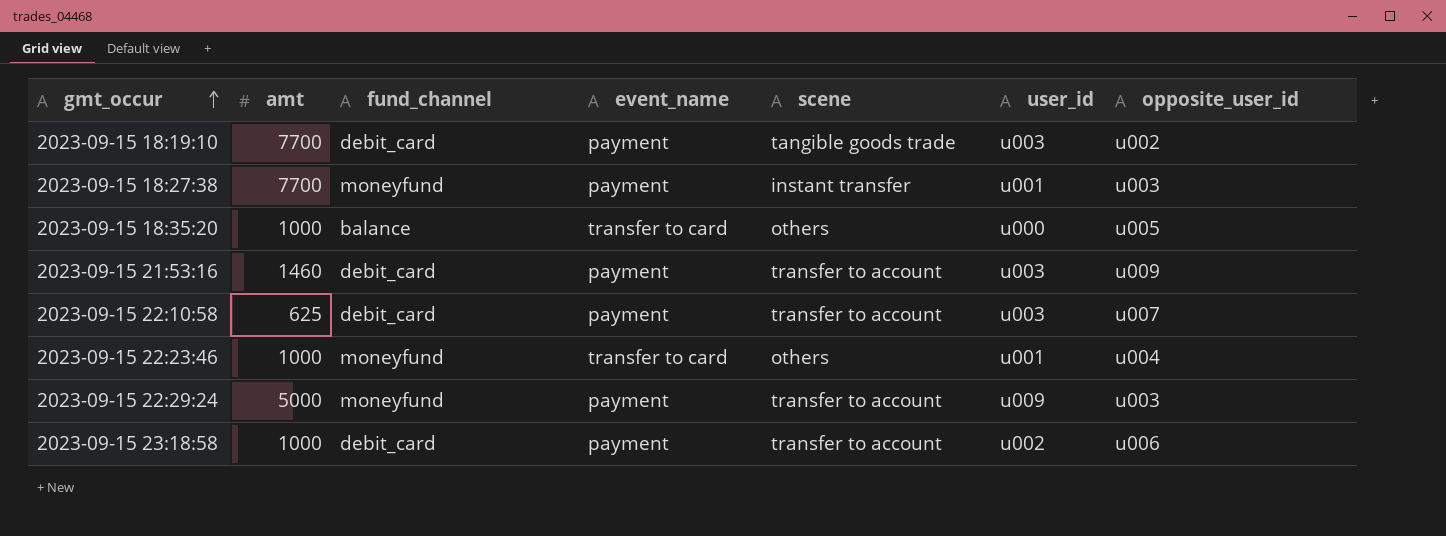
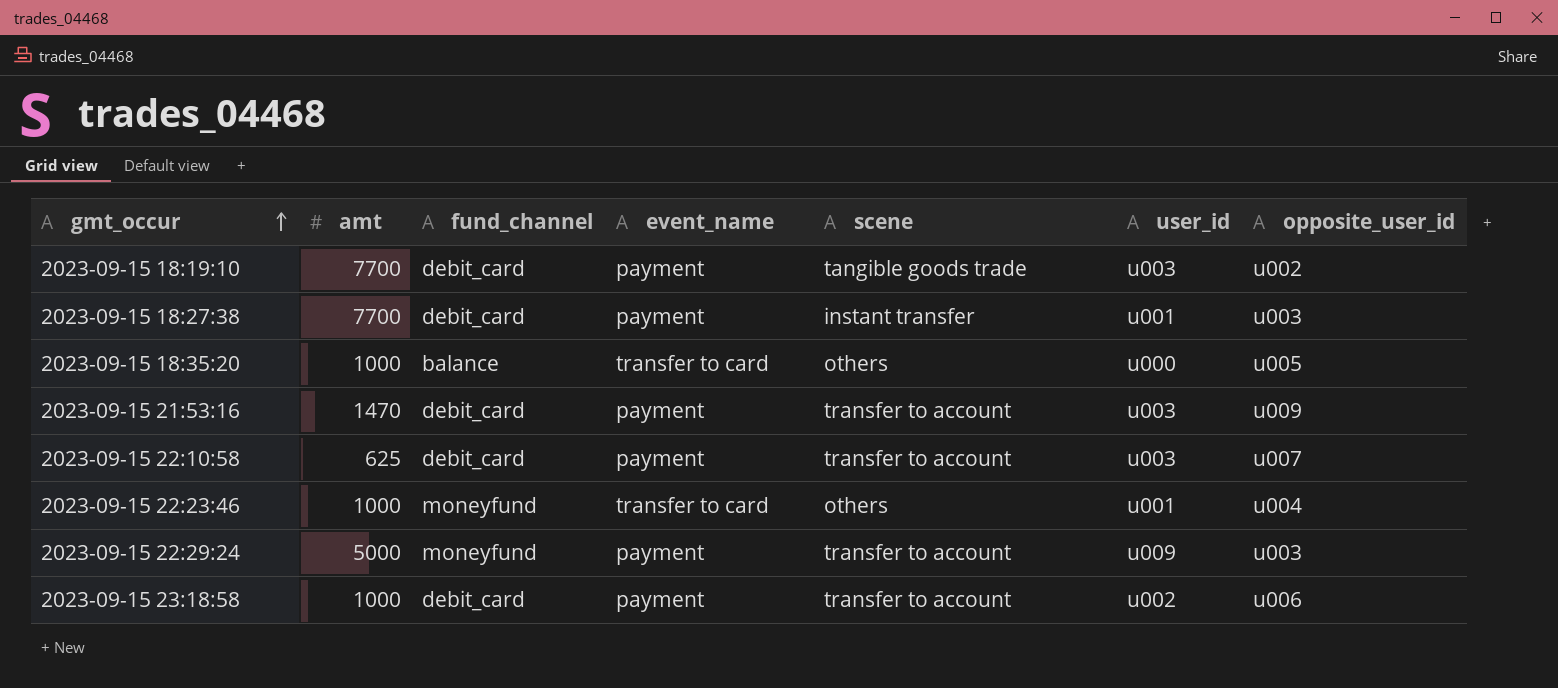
2023-09-15 18:27:38 | fund_channel: moneyfund -> debit_card
2023-09-15 21:53:16 | amt: 1460 -> 1470

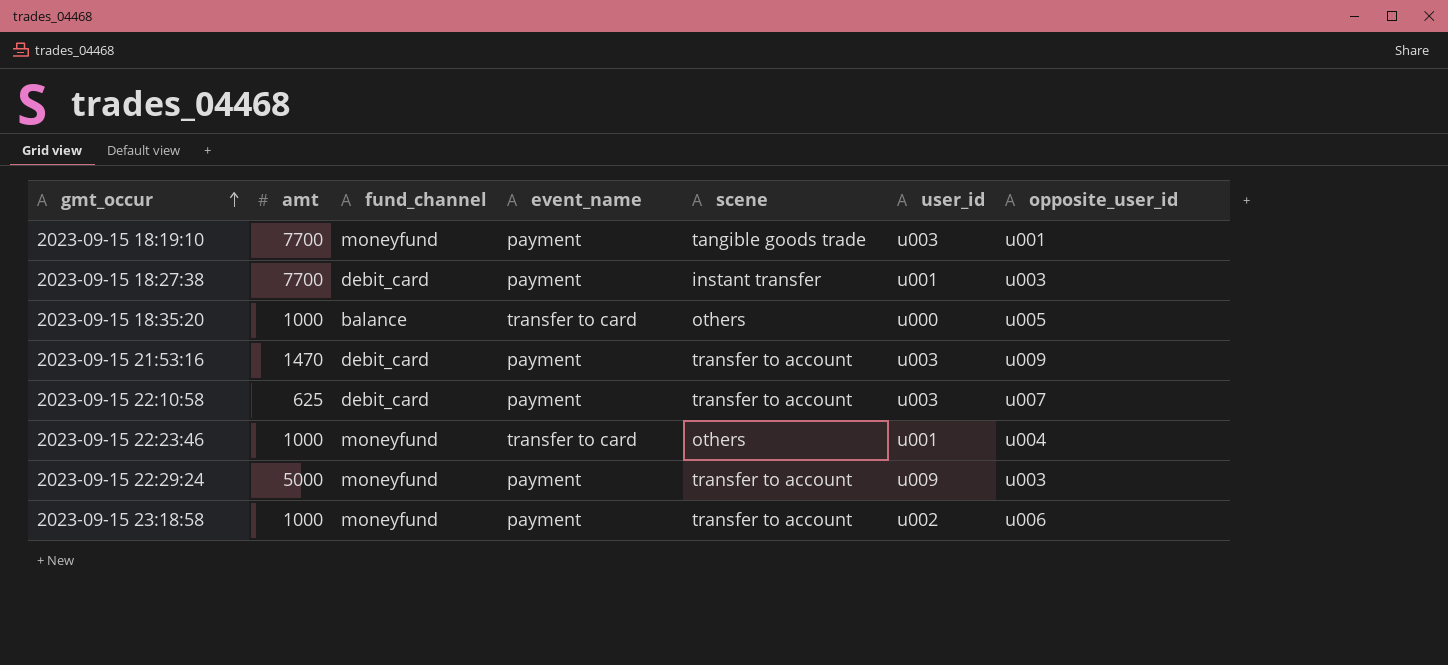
2023-09-15 18:19:10 | fund_channel: debit_card -> moneyfund
2023-09-15 18:19:10 | opposite_user_id: u002 -> u001
2023-09-15 23:18:58 | fund_channel: debit_card -> moneyfund

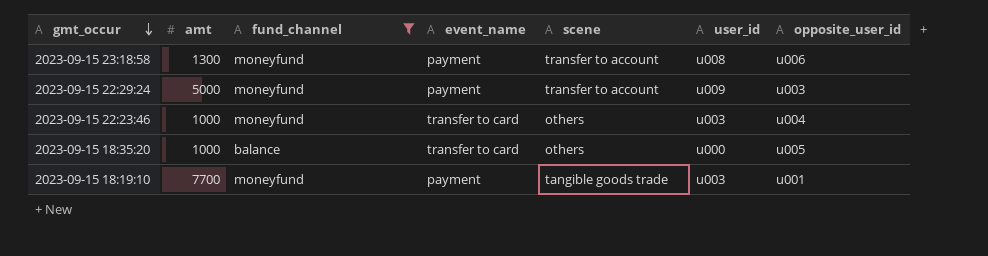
filter: none -> fund_channel != debit_card
row order: gmt_occur ascending -> gmt_occur descending
2023-09-15 23:18:58 | amt: 1000 -> 1300
2023-09-15 23:18:58 | user_id: u002 -> u008
2023-09-15 22:23:46 | user_id: u001 -> u003

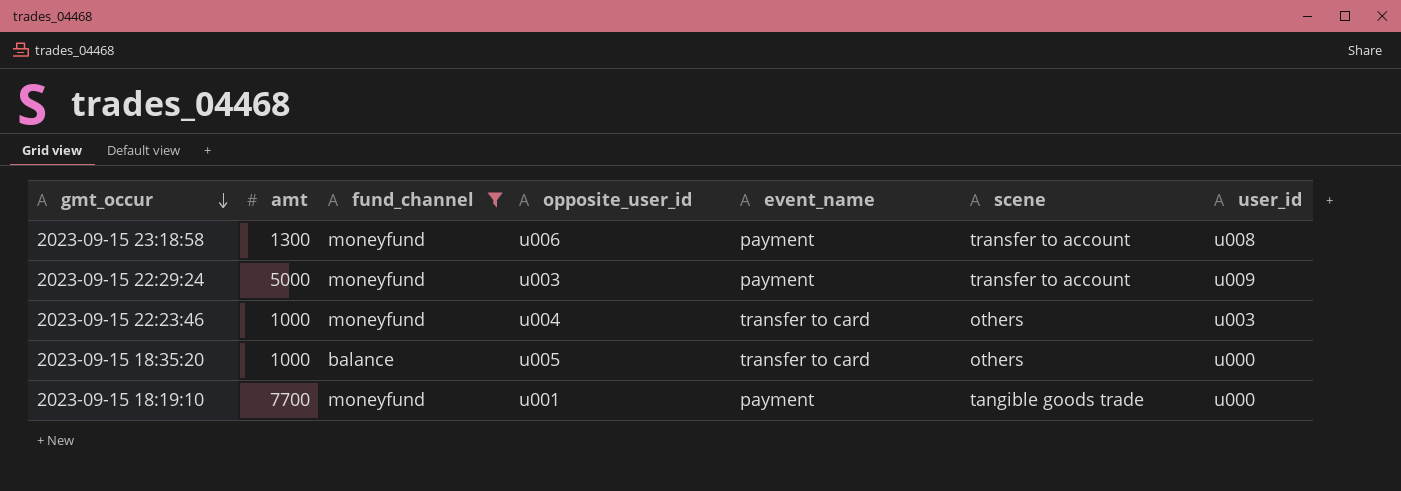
column opposite_user_id | position: 7 -> 4
2023-09-15 18:19:10 | user_id: u003 -> u000

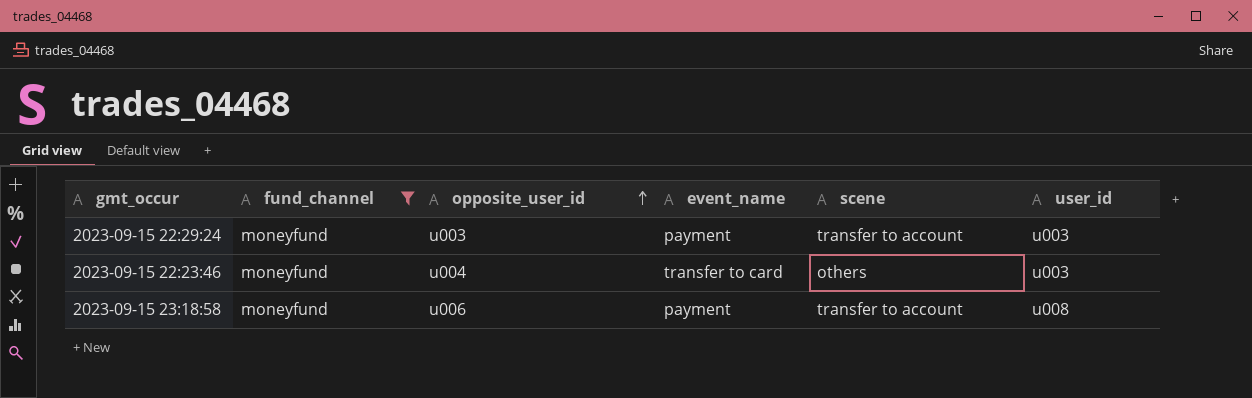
row order: gmt_occur descending -> opposite_user_id ascending
column amt | position: 2 -> none
row 2023-09-15 18:35:20: 1000 | balance | u005 | transfer to card | others | u000 -> none
row 2023-09-15 18:19:10: 7700 | moneyfund | u001 | payment | tangible goods trade | u000 -> none
2023-09-15 22:29:24 | user_id: u009 -> u003

